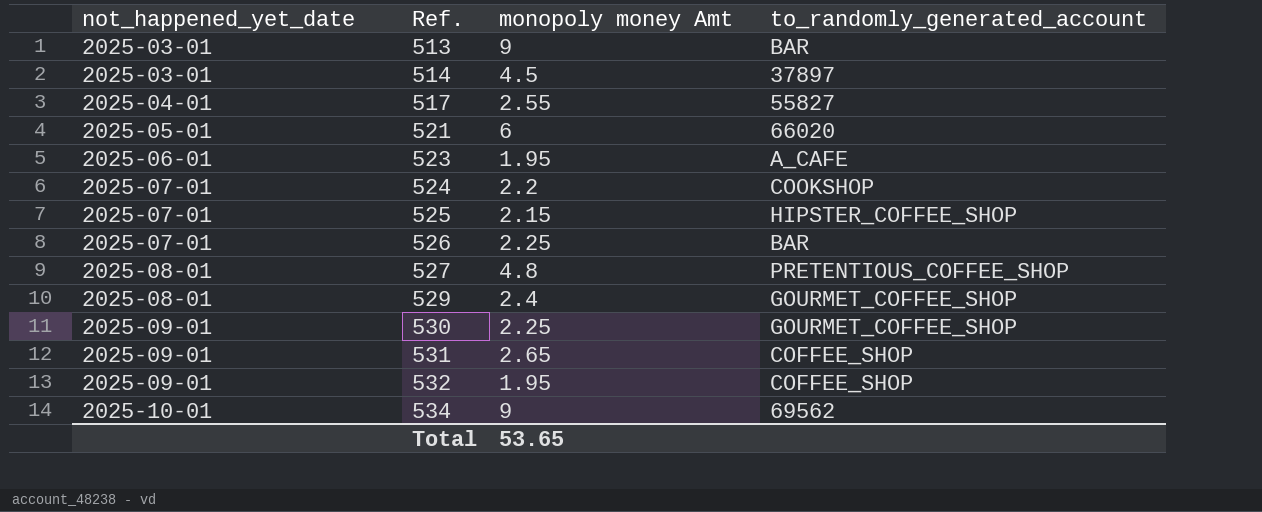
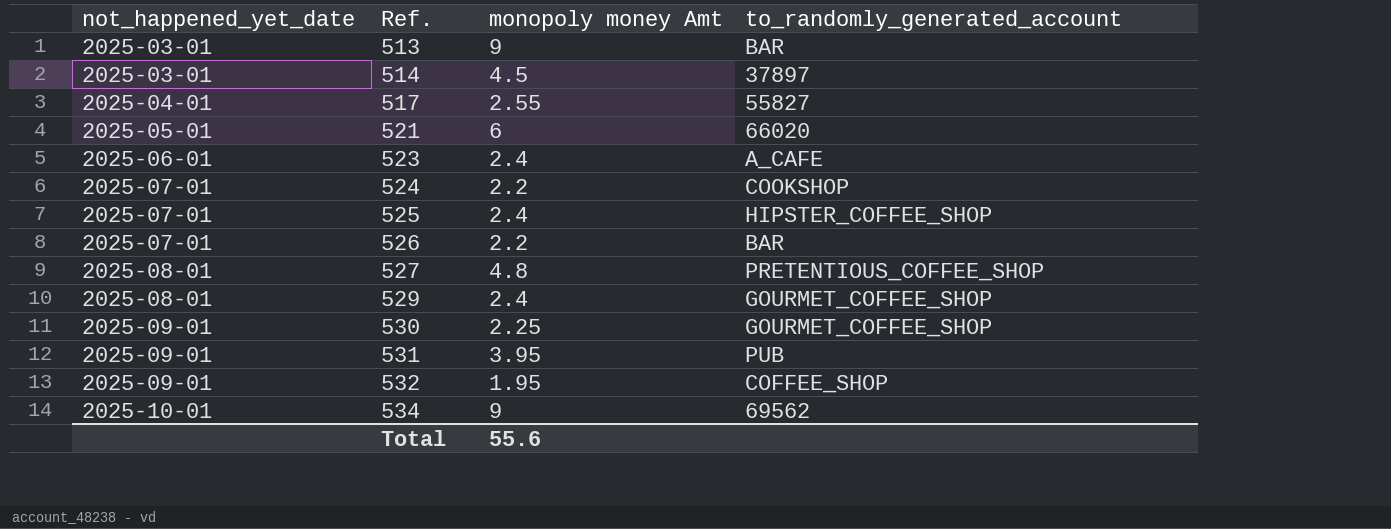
523 | monopoly money Amt: 1.95 -> 2.4
525 | monopoly money Amt: 2.15 -> 2.4
526 | monopoly money Amt: 2.25 -> 2.2
531 | monopoly money Amt: 2.65 -> 3.95
531 | to_randomly_generated_account: COFFEE_SHOP -> PUB
Total | monopoly money Amt: 53.65 -> 55.6

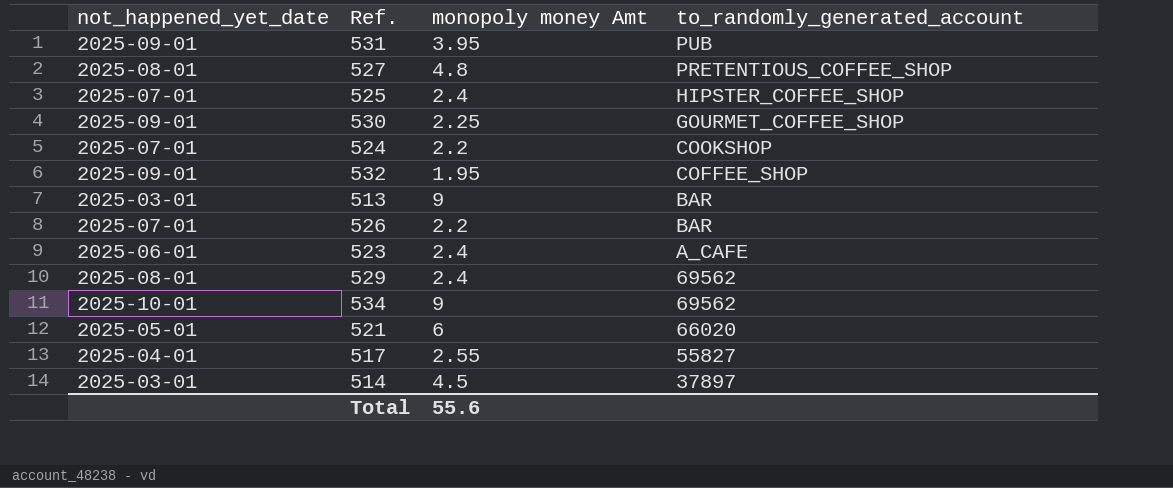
row order: not_happened_yet_date ascending -> to_randomly_generated_account descending
529 | to_randomly_generated_account: GOURMET_COFFEE_SHOP -> 69562

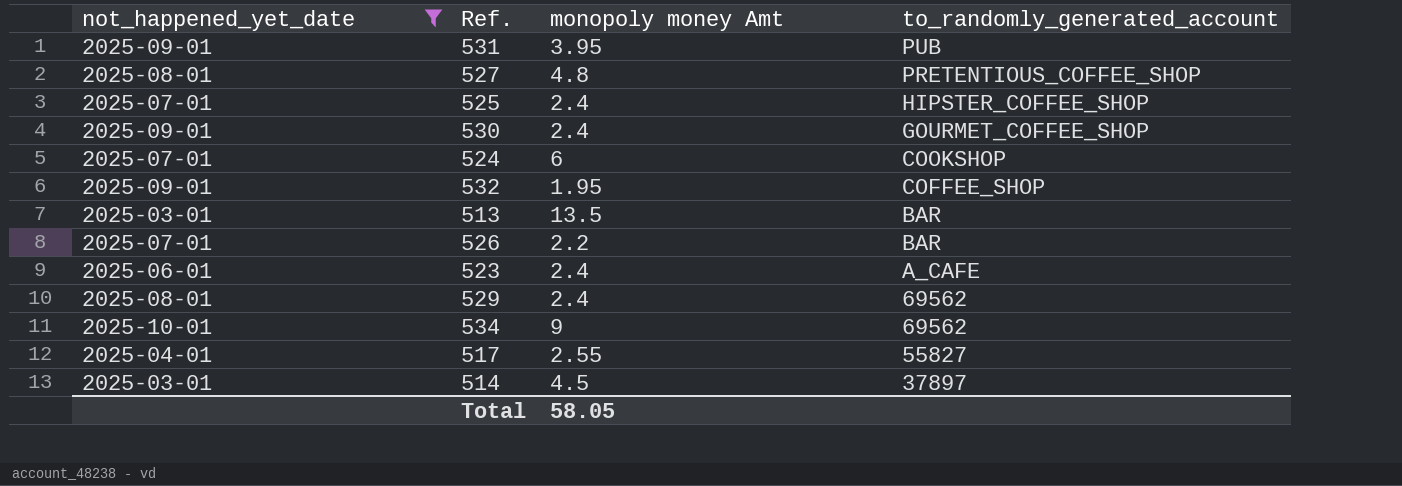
filter: none -> not_happened_yet_date != 2025-05-01
530 | monopoly money Amt: 2.25 -> 2.4
524 | monopoly money Amt: 2.2 -> 6
513 | monopoly money Amt: 9 -> 13.5
Total | monopoly money Amt: 55.6 -> 58.05

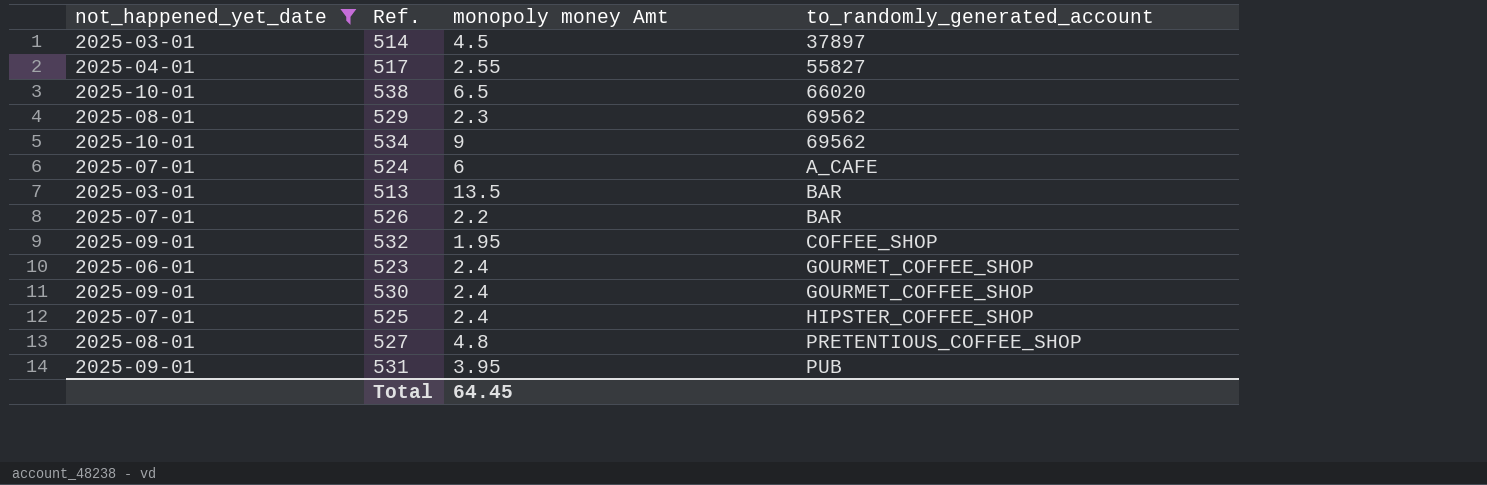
row order: to_randomly_generated_account descending -> to_randomly_generated_account ascending
row 538: none -> 2025-10-01 | 6.5 | 66020
529 | monopoly money Amt: 2.4 -> 2.3
524 | to_randomly_generated_account: COOKSHOP -> A_CAFE
523 | to_randomly_generated_account: A_CAFE -> GOURMET_COFFEE_SHOP
Total | monopoly money Amt: 58.05 -> 64.45

